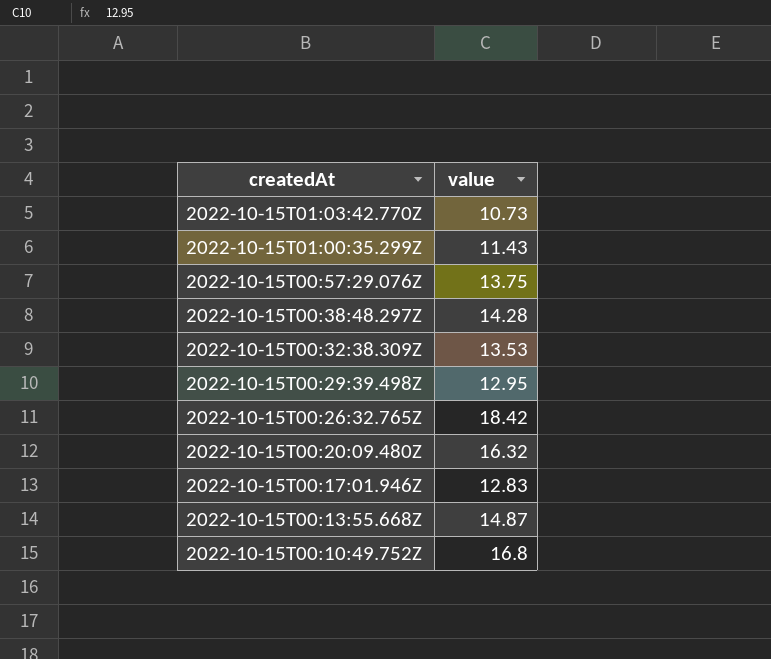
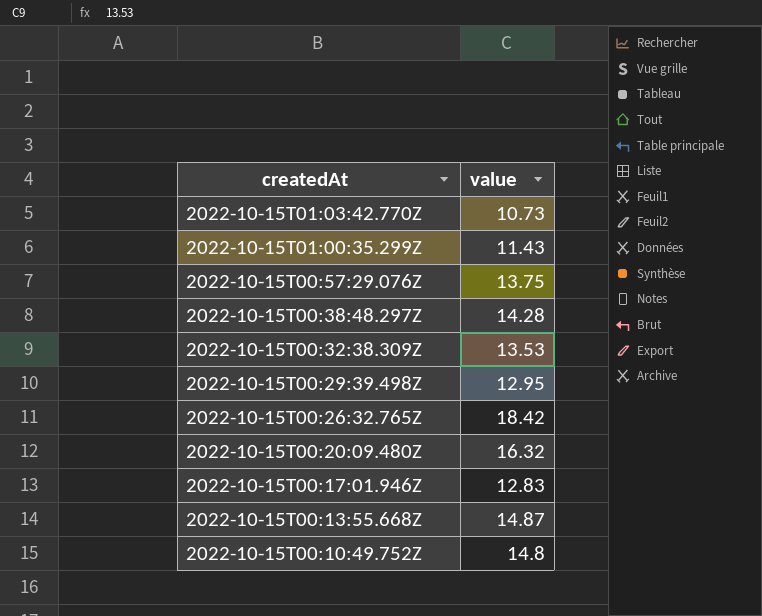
2022-10-15T00:10:49.752Z | value: 16.8 -> 14.8

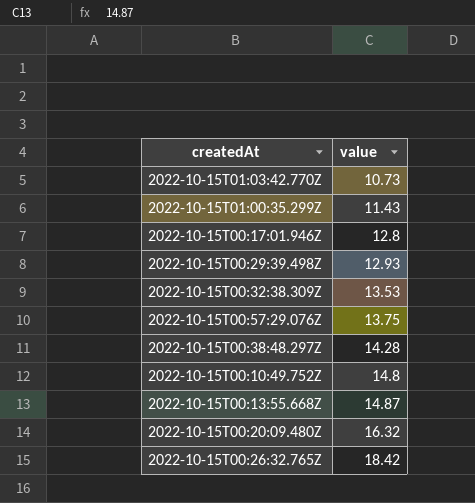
row order: createdAt descending -> value ascending
2022-10-15T00:17:01.946Z | value: 12.83 -> 12.8
2022-10-15T00:29:39.498Z | value: 12.95 -> 12.93

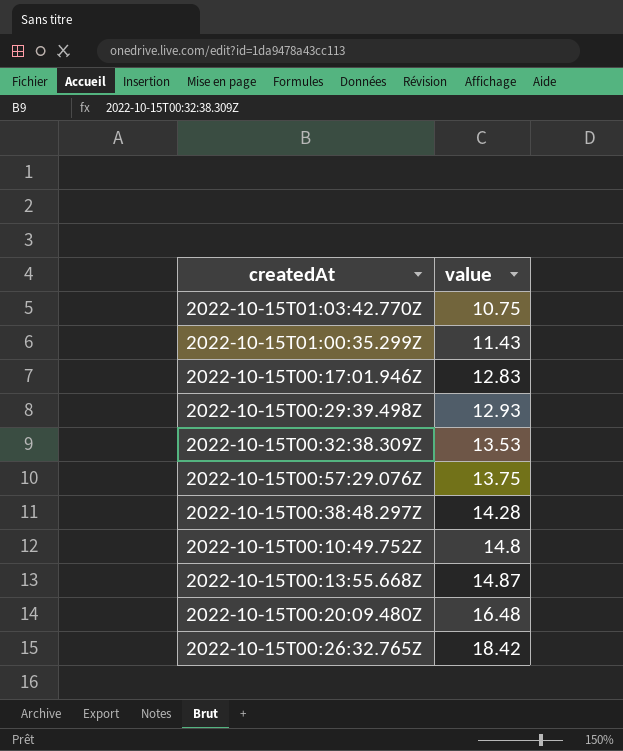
2022-10-15T01:03:42.770Z | value: 10.73 -> 10.75
2022-10-15T00:17:01.946Z | value: 12.8 -> 12.83
2022-10-15T00:20:09.480Z | value: 16.32 -> 16.48

